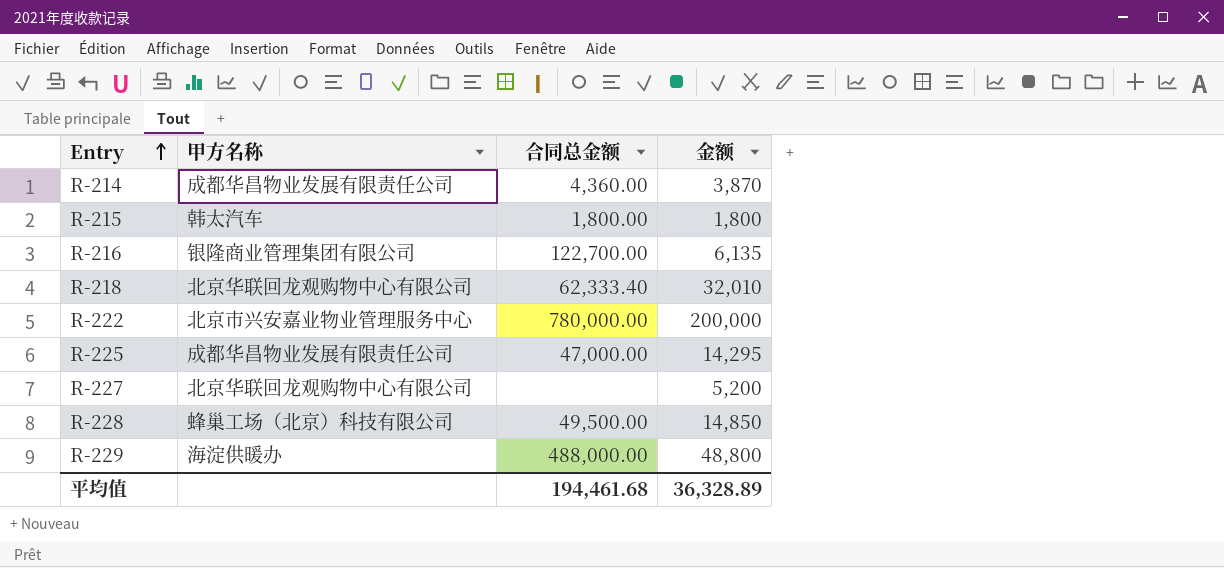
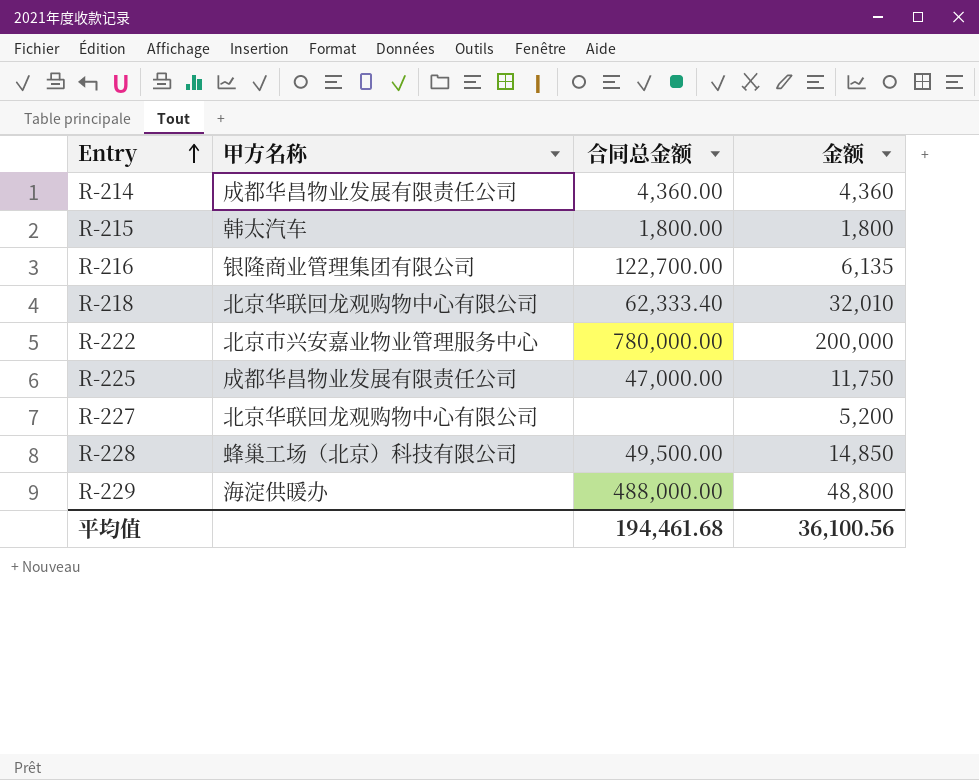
R-214 | 金额: 3,870 -> 4,360
R-225 | 金额: 14,295 -> 11,750
平均值 | 金额: 36,328.89 -> 36,100.56

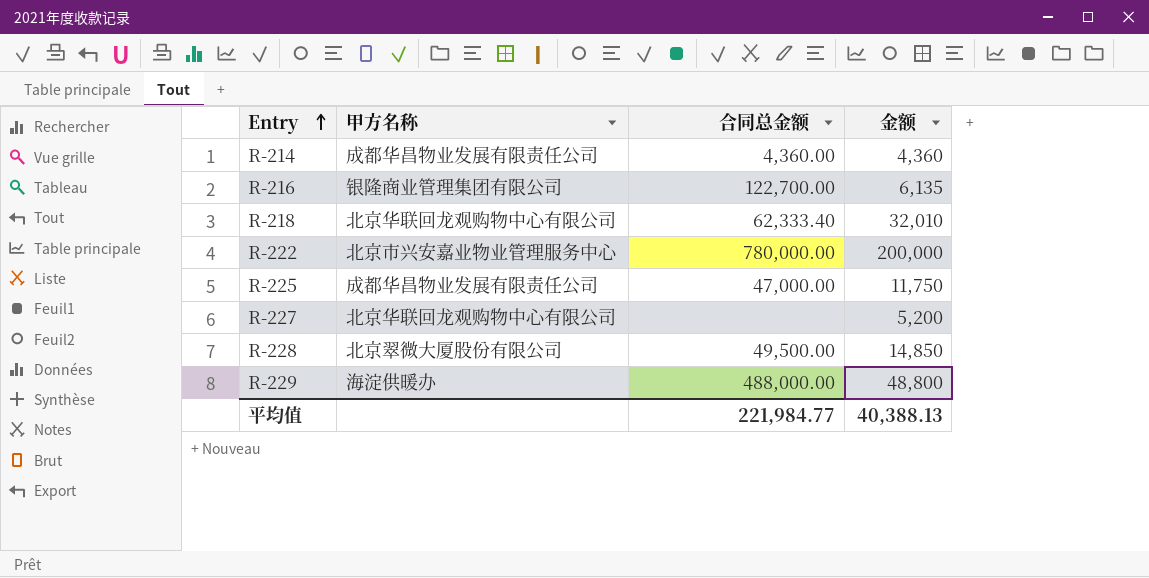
row R-215: 韩太汽车 | 1,800.00 | 1,800 -> none
R-228 | 甲方名称: 蜂巢工场（北京）科技有限公司 -> 北京翠微大厦股份有限公司
平均值 | 合同总金额: 194,461.68 -> 221,984.77
平均值 | 金额: 36,100.56 -> 40,388.13

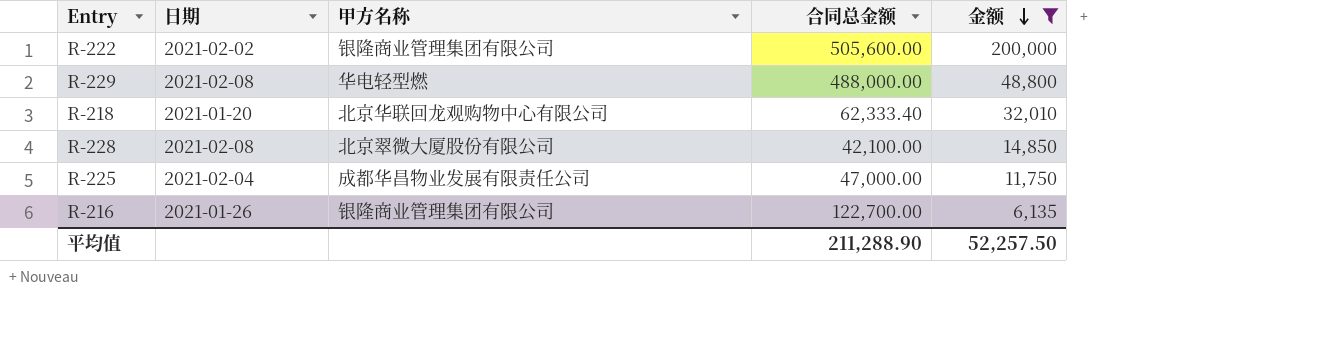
filter: none -> 金额 >= 6,135
row order: Entry ascending -> 金额 descending
column 日期 | position: none -> 2
R-222 | 甲方名称: 北京市兴安嘉业物业管理服务中心 -> 银隆商业管理集团有限公司
R-222 | 合同总金额: 780,000.00 -> 505,600.00
R-229 | 甲方名称: 海淀供暖办 -> 华电轻型燃
R-228 | 合同总金额: 49,500.00 -> 42,100.00
平均值 | 合同总金额: 221,984.77 -> 211,288.90
平均值 | 金额: 40,388.13 -> 52,257.50

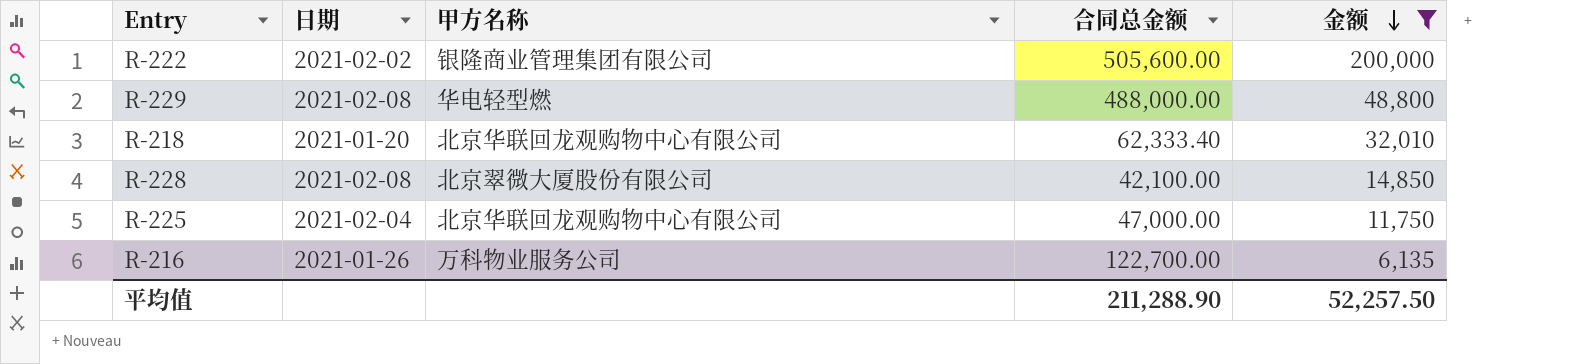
R-225 | 甲方名称: 成都华昌物业发展有限责任公司 -> 北京华联回龙观购物中心有限公司
R-216 | 甲方名称: 银隆商业管理集团有限公司 -> 万科物业服务公司

